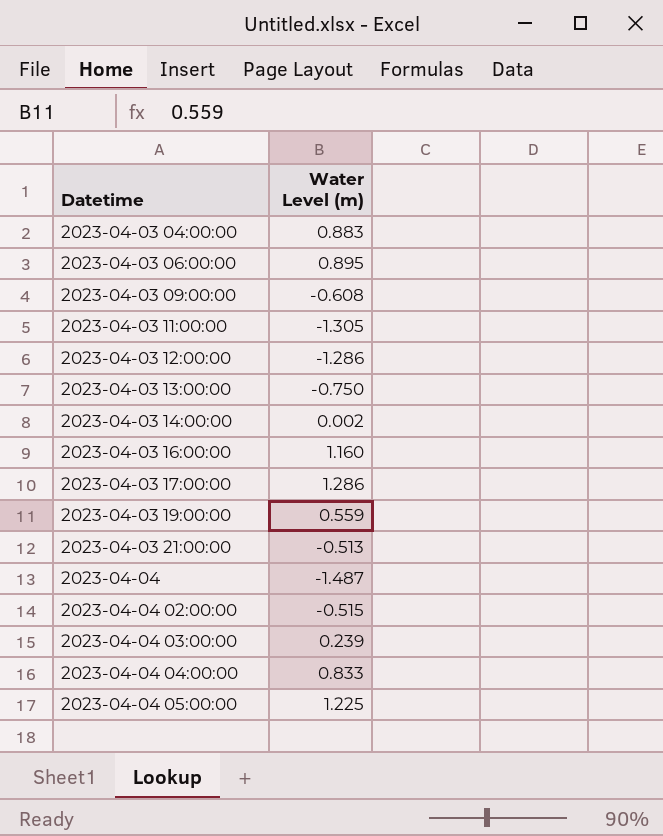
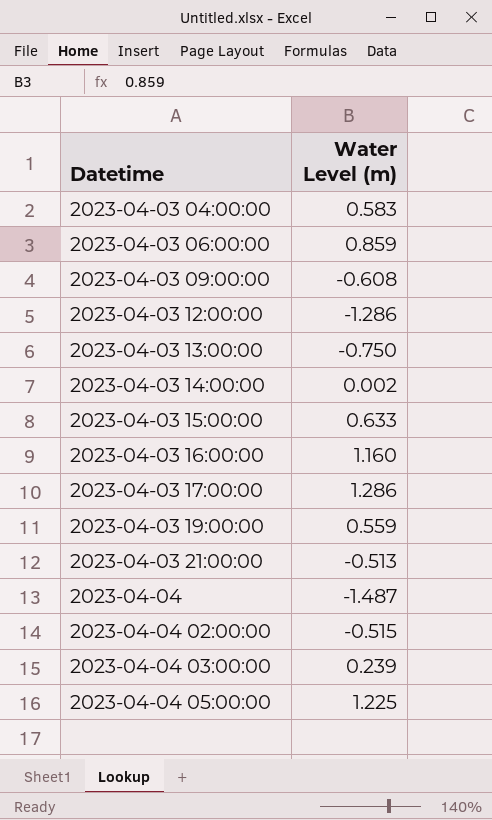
row 2023-04-03 11:00:00: -1.305 -> none
row 2023-04-04 04:00:00: 0.833 -> none
2023-04-03 04:00:00 | Water Level (m): 0.883 -> 0.583
2023-04-03 06:00:00 | Water Level (m): 0.895 -> 0.859
row 2023-04-03 15:00:00: none -> 0.633

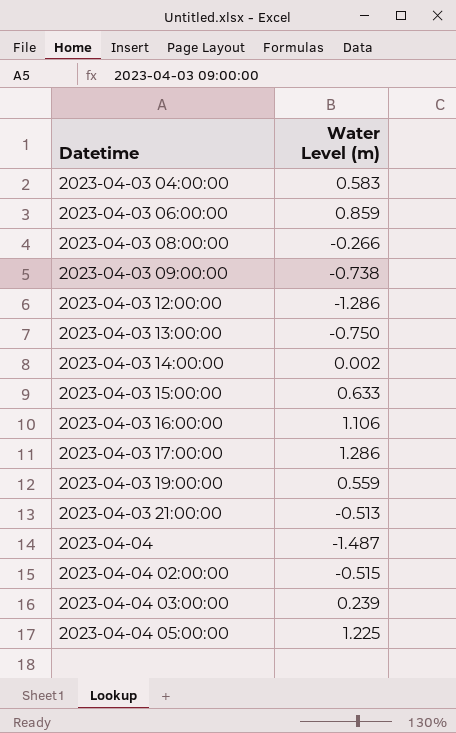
row 2023-04-03 08:00:00: none -> -0.266
2023-04-03 09:00:00 | Water Level (m): -0.608 -> -0.738
2023-04-03 16:00:00 | Water Level (m): 1.160 -> 1.106

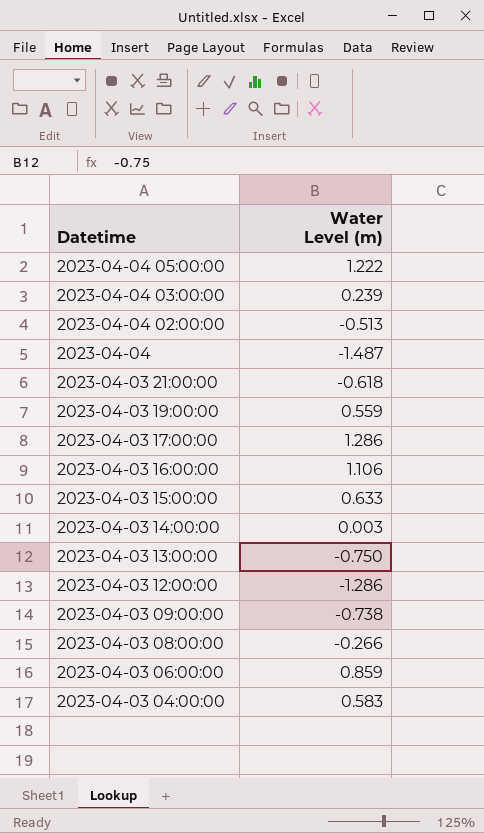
row order: Datetime ascending -> Datetime descending
2023-04-04 05:00:00 | Water Level (m): 1.225 -> 1.222
2023-04-04 02:00:00 | Water Level (m): -0.515 -> -0.513
2023-04-03 21:00:00 | Water Level (m): -0.513 -> -0.618
2023-04-03 14:00:00 | Water Level (m): 0.002 -> 0.003

